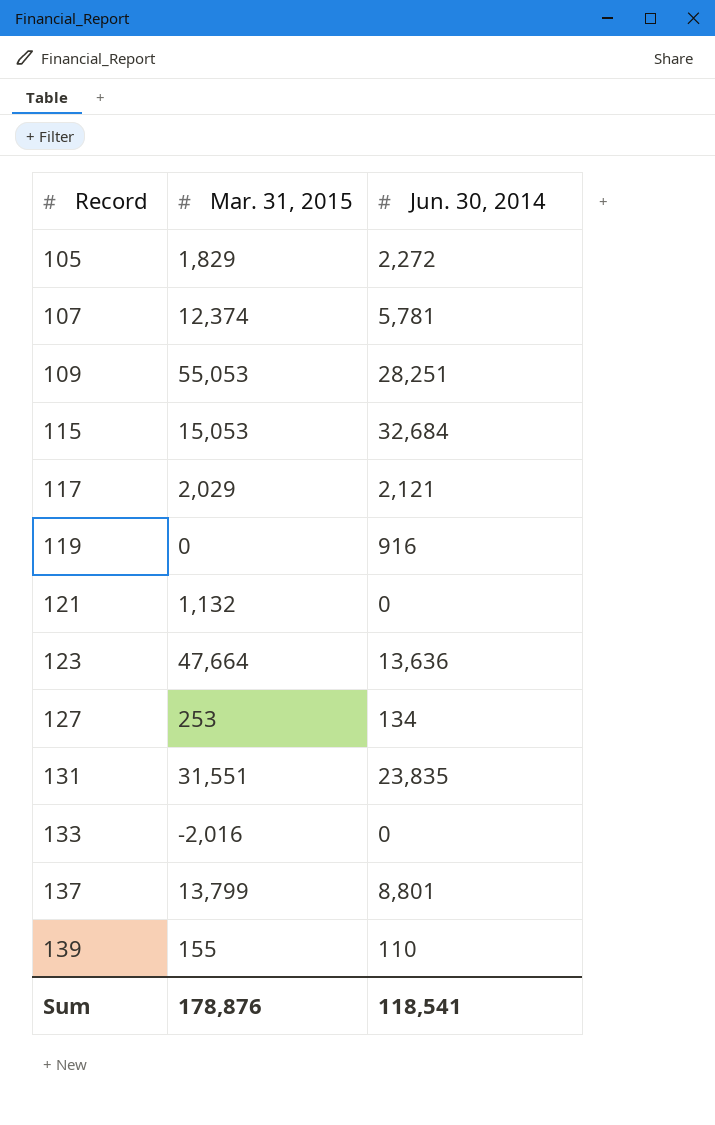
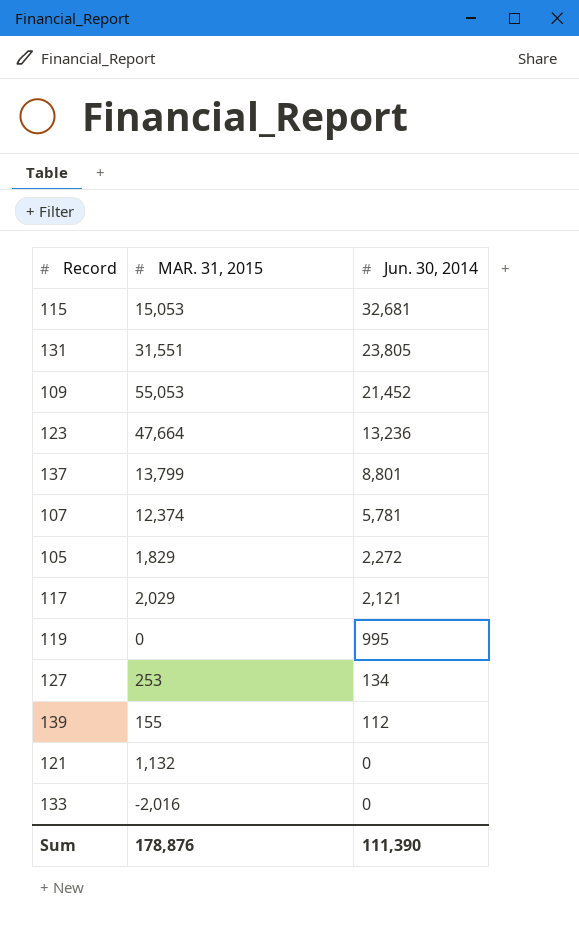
row order: Record ascending -> Jun. 30, 2014 descending
column name: Mar. 31, 2015 -> MAR. 31, 2015
115 | Jun. 30, 2014: 32,684 -> 32,681
131 | Jun. 30, 2014: 23,835 -> 23,805
109 | Jun. 30, 2014: 28,251 -> 21,452
123 | Jun. 30, 2014: 13,636 -> 13,236
119 | Jun. 30, 2014: 916 -> 995
139 | Jun. 30, 2014: 110 -> 112
Sum | Jun. 30, 2014: 118,541 -> 111,390

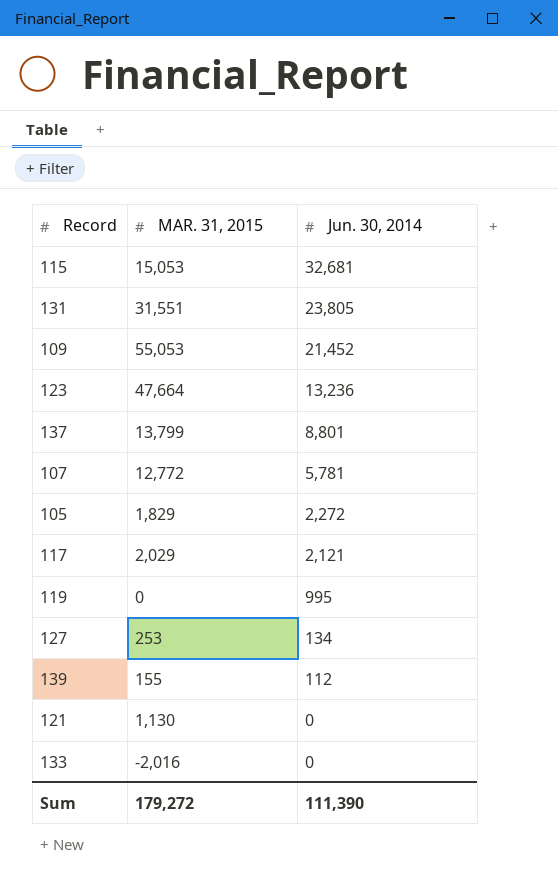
107 | MAR. 31, 2015: 12,374 -> 12,772
121 | MAR. 31, 2015: 1,132 -> 1,130
Sum | MAR. 31, 2015: 178,876 -> 179,272

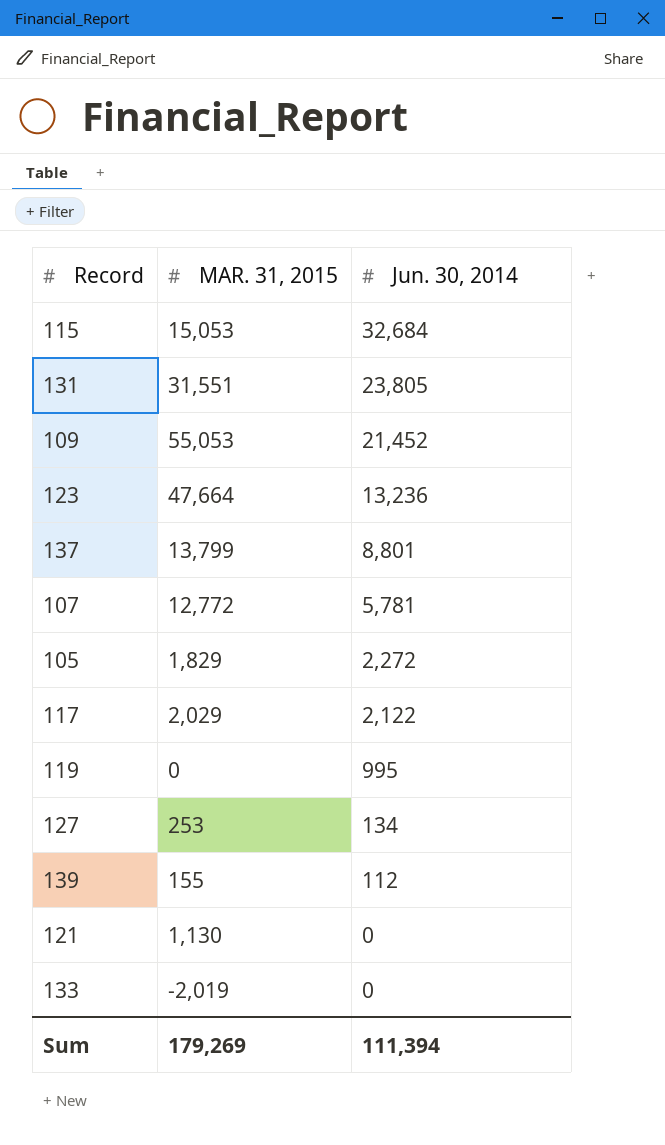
115 | Jun. 30, 2014: 32,681 -> 32,684
117 | Jun. 30, 2014: 2,121 -> 2,122
133 | MAR. 31, 2015: -2,016 -> -2,019
Sum | MAR. 31, 2015: 179,272 -> 179,269
Sum | Jun. 30, 2014: 111,390 -> 111,394

